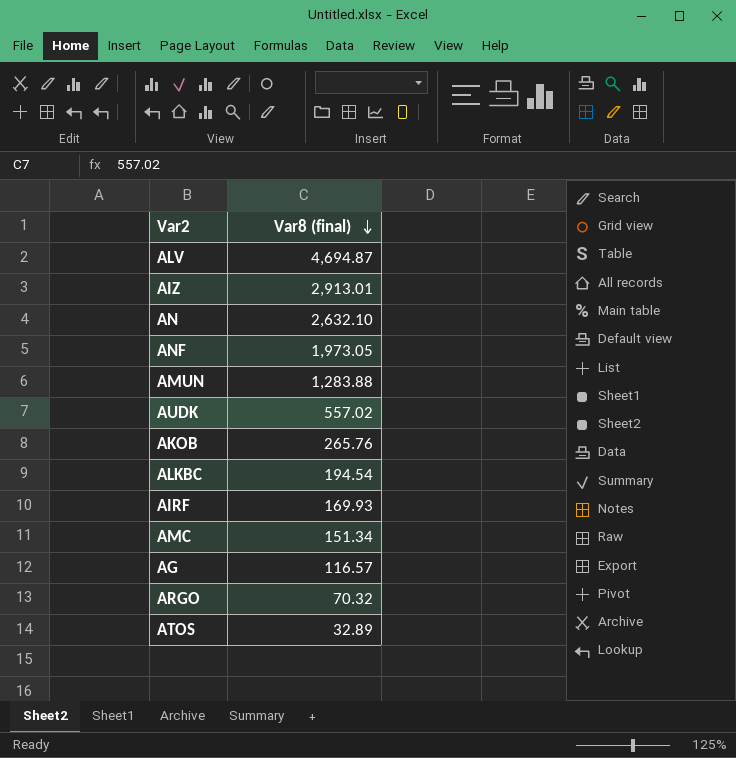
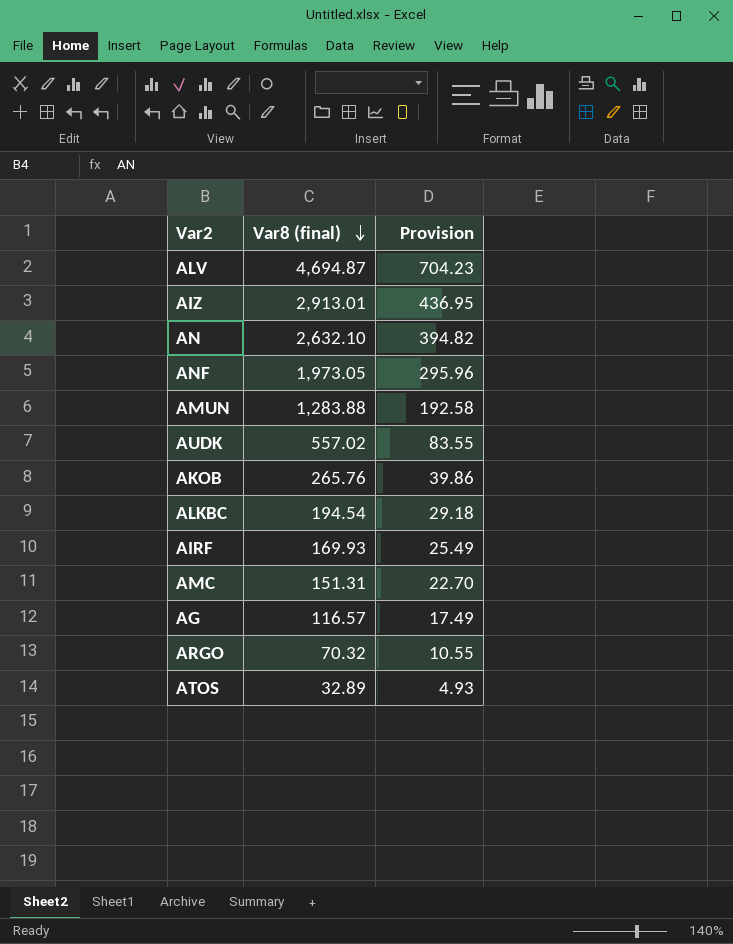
column Provision | formula: none -> [Var8 (final)] * 0.15
AMC | Var8 (final): 151.34 -> 151.31

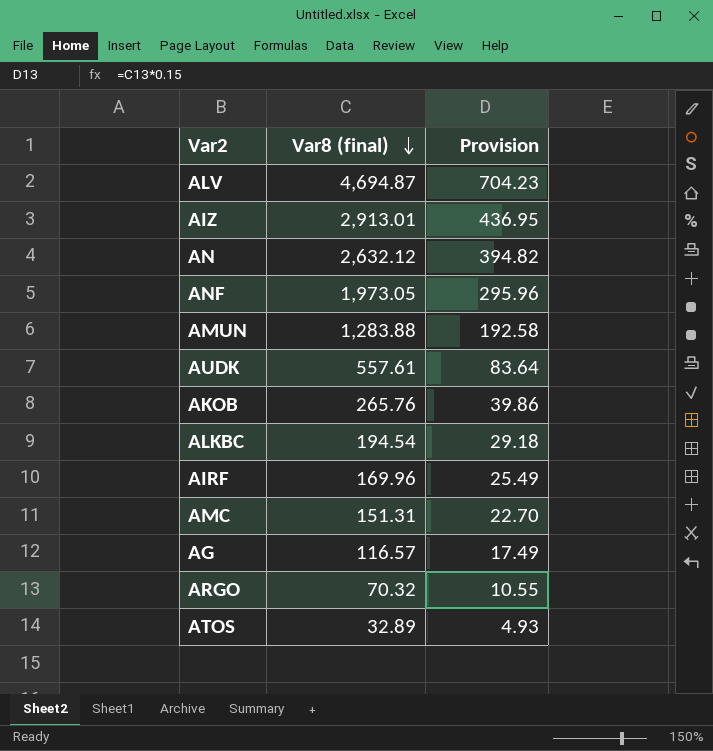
AN | Var8 (final): 2,632.10 -> 2,632.12
AUDK | Var8 (final): 557.02 -> 557.61
AUDK | Provision: 83.55 -> 83.64
AIRF | Var8 (final): 169.93 -> 169.96

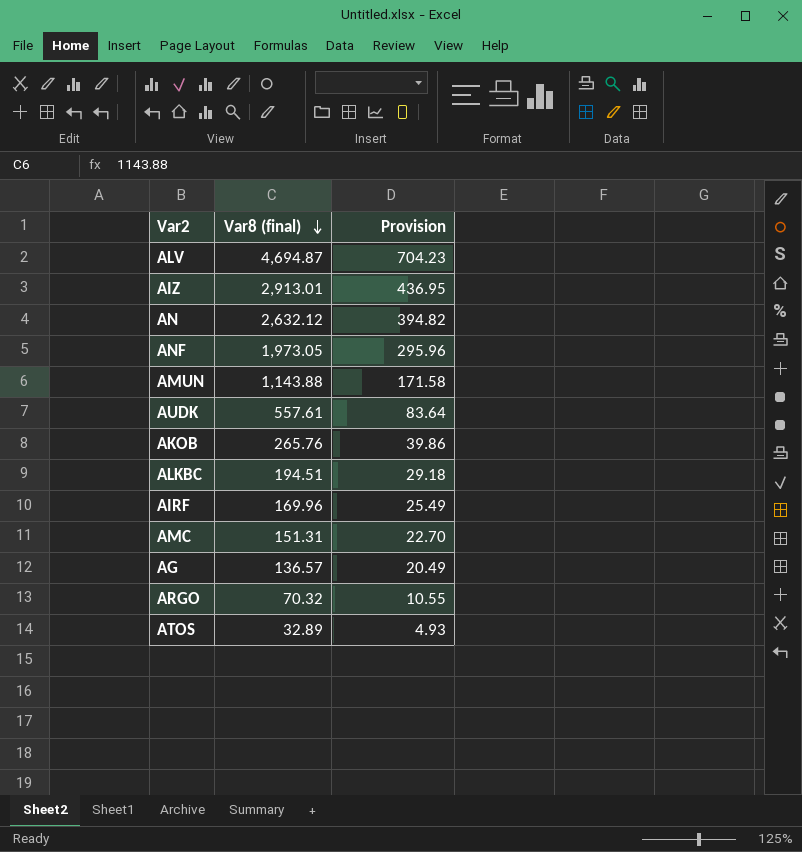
AMUN | Var8 (final): 1,283.88 -> 1,143.88
AMUN | Provision: 192.58 -> 171.58
ALKBC | Var8 (final): 194.54 -> 194.51
AG | Var8 (final): 116.57 -> 136.57
AG | Provision: 17.49 -> 20.49

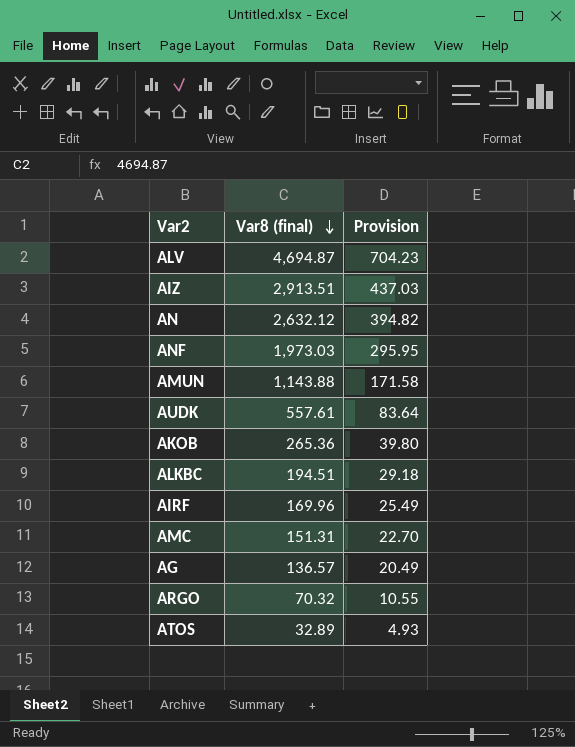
AIZ | Var8 (final): 2,913.01 -> 2,913.51
AIZ | Provision: 436.95 -> 437.03
ANF | Var8 (final): 1,973.05 -> 1,973.03
ANF | Provision: 295.96 -> 295.95
AKOB | Var8 (final): 265.76 -> 265.36
AKOB | Provision: 39.86 -> 39.80

